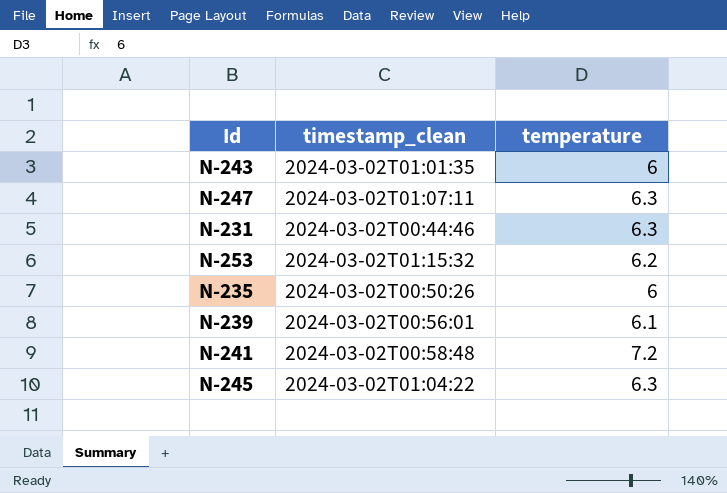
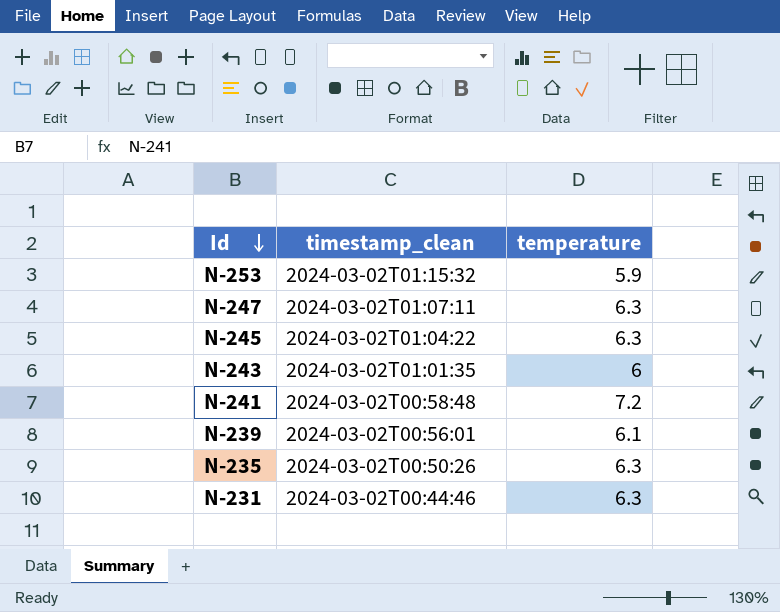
row order: none -> Id descending
N-253 | temperature: 6.2 -> 5.9
N-235 | temperature: 6 -> 6.3

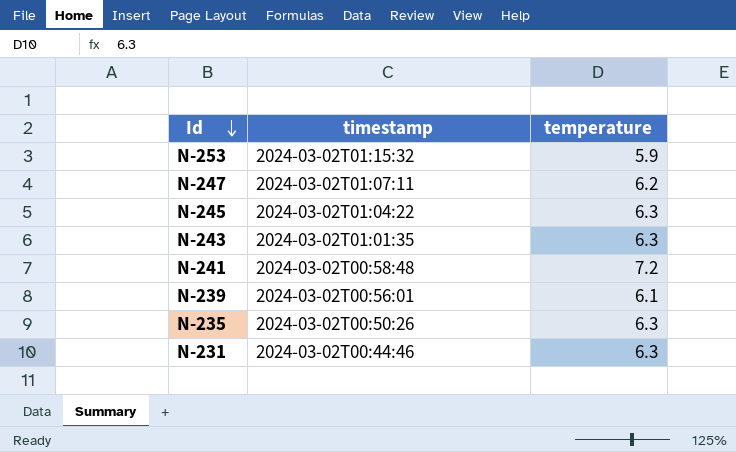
column name: timestamp_clean -> timestamp
N-247 | temperature: 6.3 -> 6.2
N-243 | temperature: 6 -> 6.3

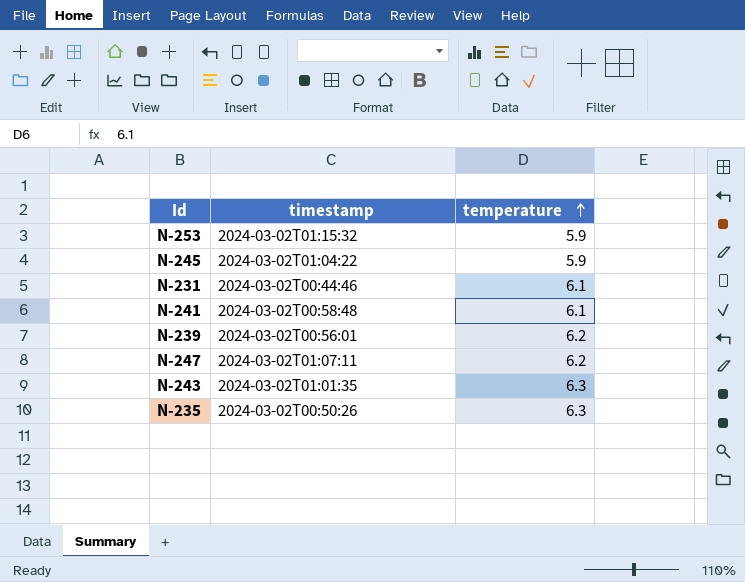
row order: Id descending -> temperature ascending
N-245 | temperature: 6.3 -> 5.9
N-231 | temperature: 6.3 -> 6.1
N-241 | temperature: 7.2 -> 6.1
N-239 | temperature: 6.1 -> 6.2

